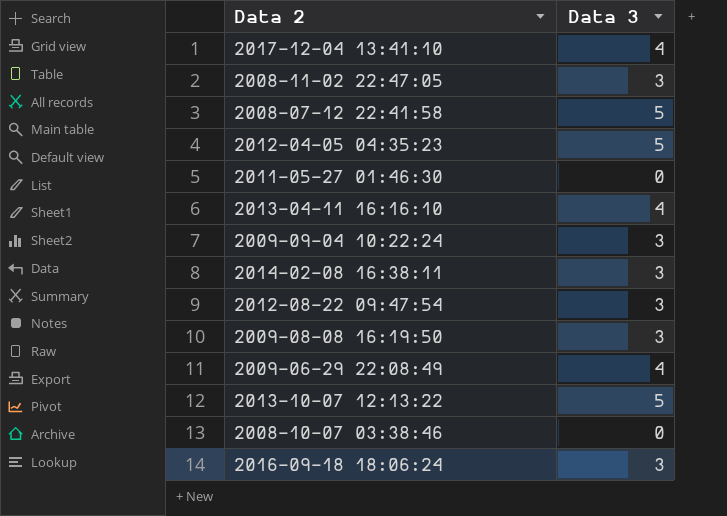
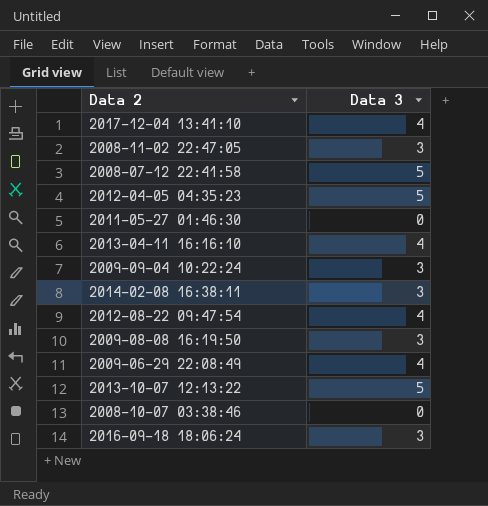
2012-08-22 09:47:54 | Data 3: 3 -> 4

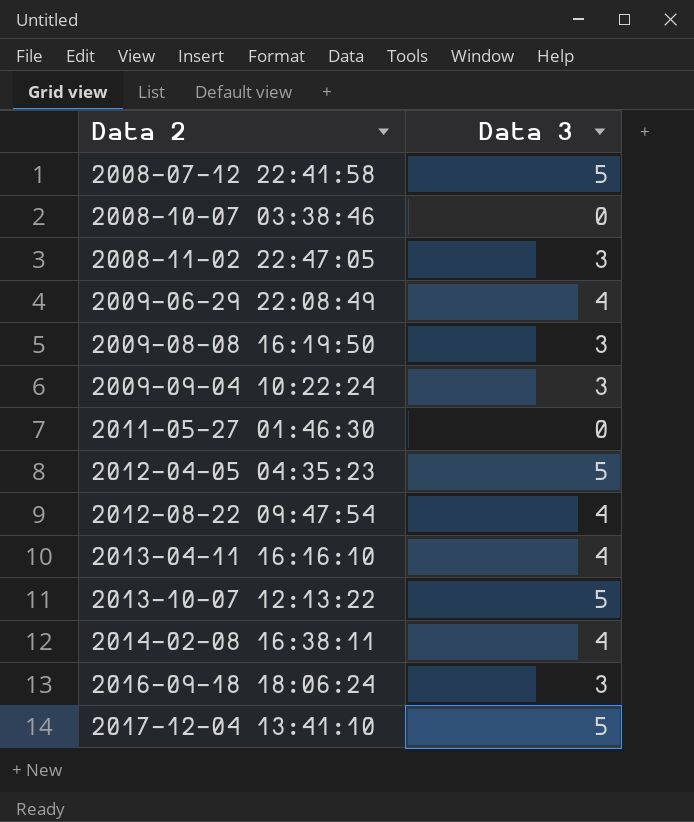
row order: none -> Data 2 ascending
2014-02-08 16:38:11 | Data 3: 3 -> 4
2017-12-04 13:41:10 | Data 3: 4 -> 5

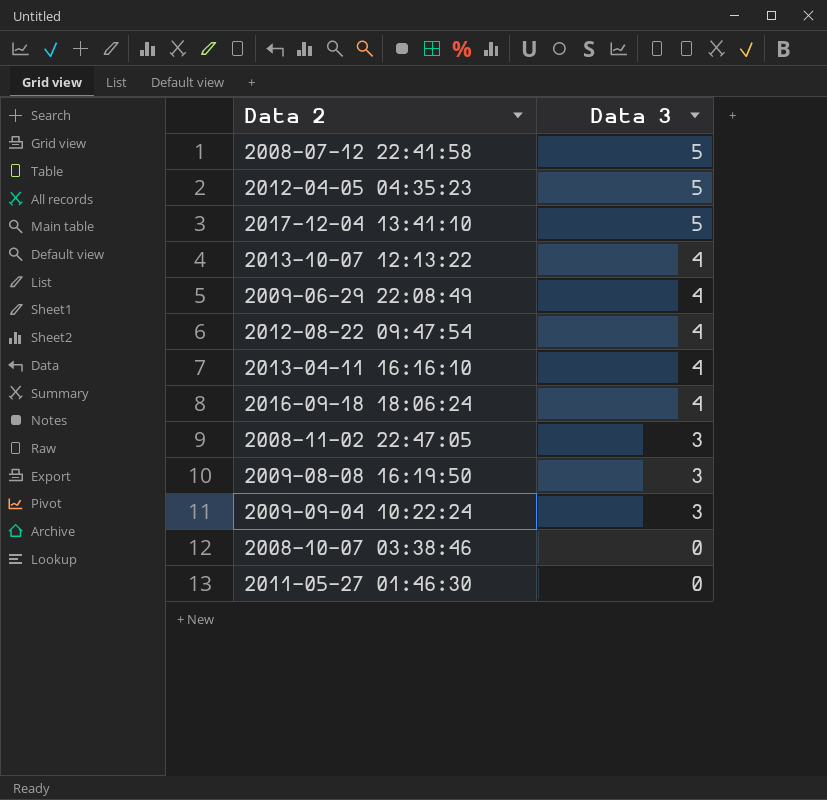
row order: Data 2 ascending -> Data 3 descending
row 2014-02-08 16:38:11: 4 -> none
2013-10-07 12:13:22 | Data 3: 5 -> 4
2016-09-18 18:06:24 | Data 3: 3 -> 4

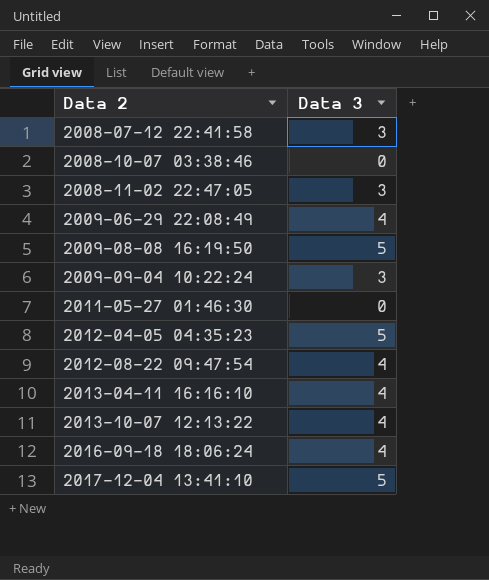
row order: Data 3 descending -> Data 2 ascending
2008-07-12 22:41:58 | Data 3: 5 -> 3
2009-08-08 16:19:50 | Data 3: 3 -> 5

